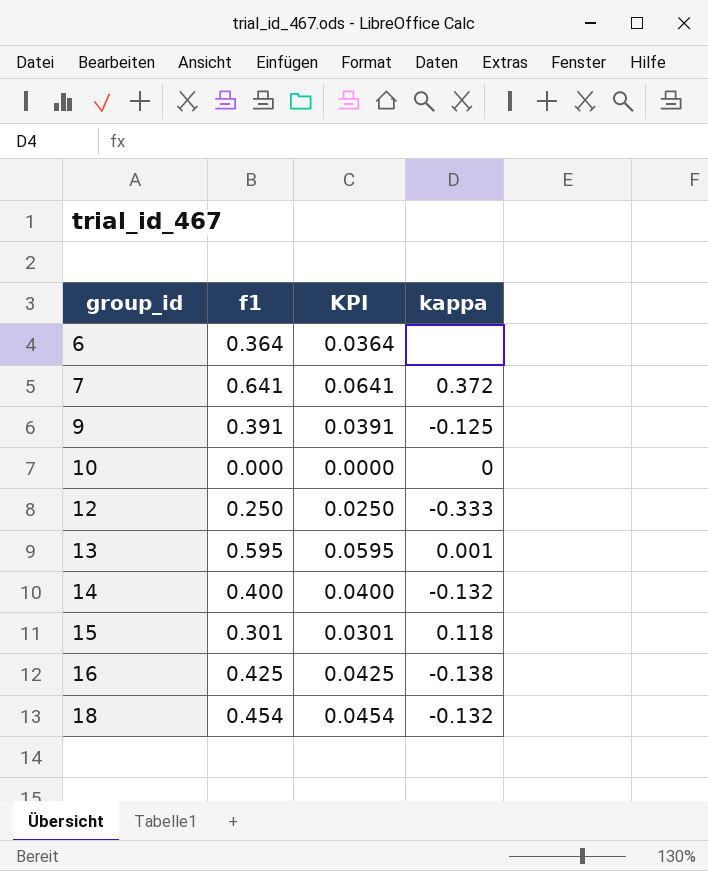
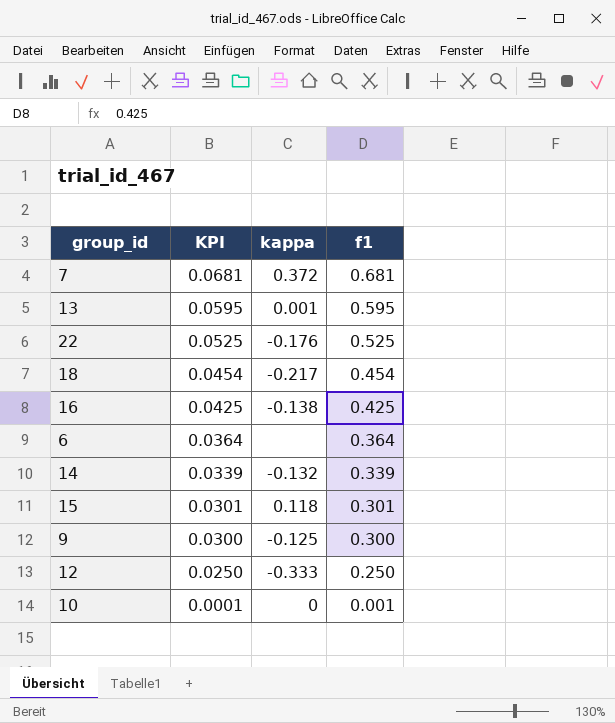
row order: group_id ascending -> KPI descending
column f1 | position: 2 -> 4
7 | KPI: 0.0641 -> 0.0681
7 | f1: 0.641 -> 0.681
row 22: none -> 0.0525 | -0.176 | 0.525
18 | kappa: -0.132 -> -0.217
14 | KPI: 0.0400 -> 0.0339
14 | f1: 0.400 -> 0.339
9 | KPI: 0.0391 -> 0.0300
9 | f1: 0.391 -> 0.300
10 | KPI: 0.0000 -> 0.0001
10 | f1: 0.000 -> 0.001

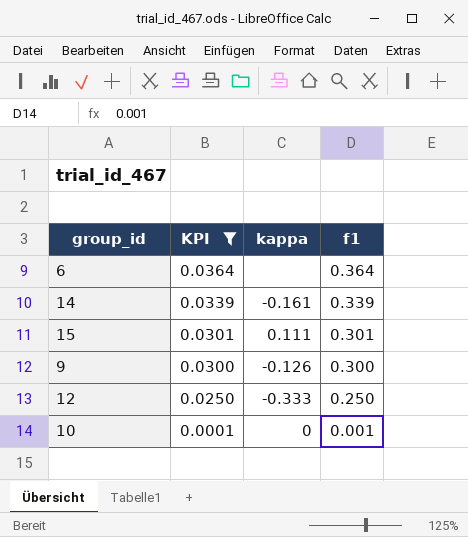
filter: none -> KPI <= 0.0364
14 | kappa: -0.132 -> -0.161
15 | kappa: 0.118 -> 0.111
9 | kappa: -0.125 -> -0.126

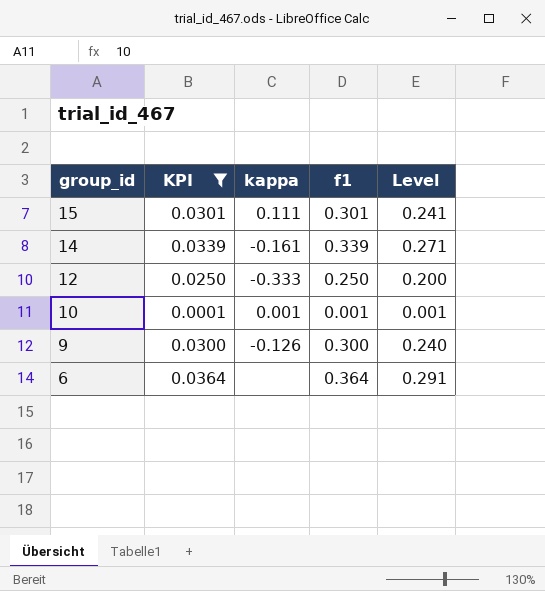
row order: KPI descending -> group_id descending
column Level | formula: none -> [f1] * 0.8
10 | kappa: 0 -> 0.001

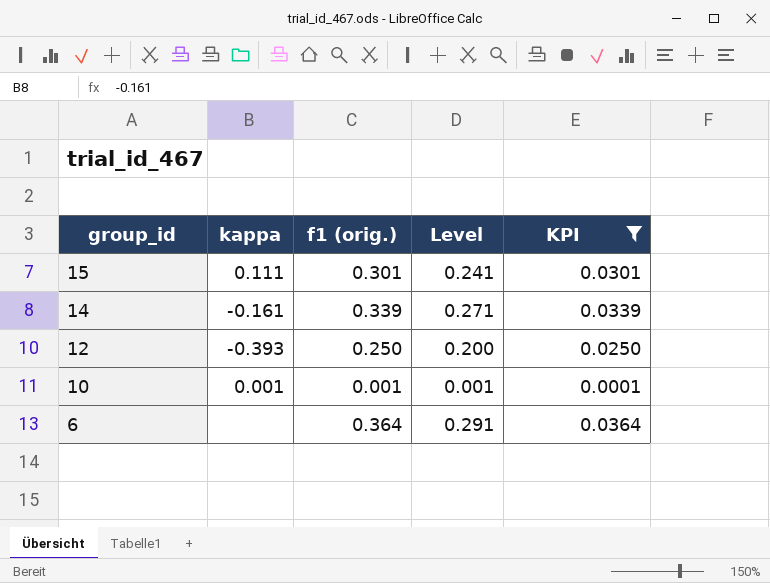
column name: f1 -> f1 (orig.)
column KPI | position: 2 -> 5
row 9: 0.0300 | -0.126 | 0.300 | 0.240 -> none
12 | kappa: -0.333 -> -0.393

